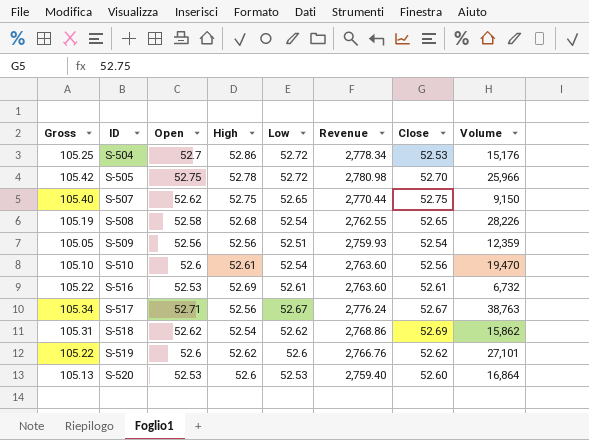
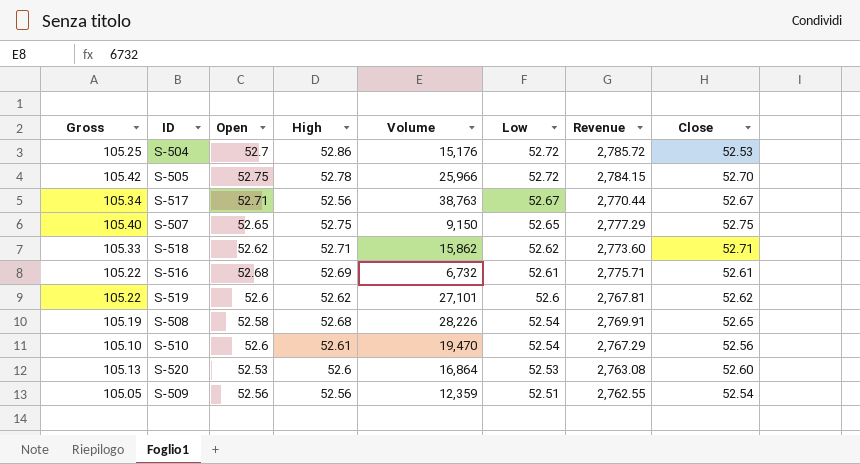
row order: ID ascending -> Low descending
column Volume | position: 8 -> 5
column Revenue | formula: [Open] * [Low] -> [Open] * [High]
S-507 | Open: 52.62 -> 52.65
S-518 | Gross: 105.31 -> 105.33
S-518 | High: 52.54 -> 52.71
S-518 | Close: 52.69 -> 52.71
S-516 | Open: 52.53 -> 52.68

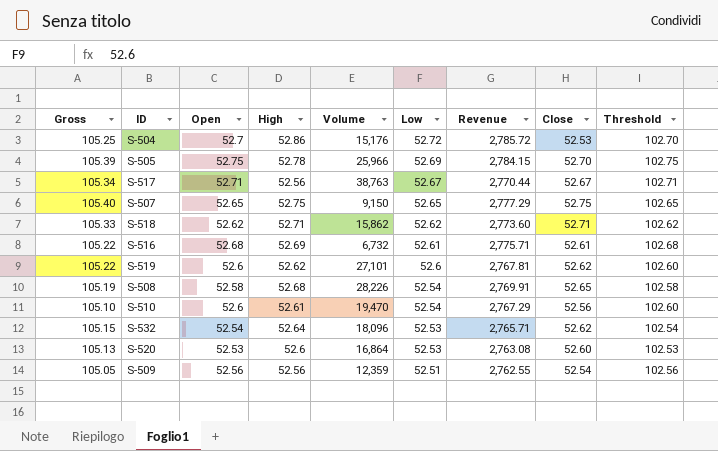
column Threshold | formula: none -> [Open] + 50
S-505 | Gross: 105.42 -> 105.39
S-505 | Low: 52.72 -> 52.69
row S-532: none -> 105.15 | 52.54 | 52.64 | 18,096 | 52.53 | 2,765.71 | 52.62 | 102.54

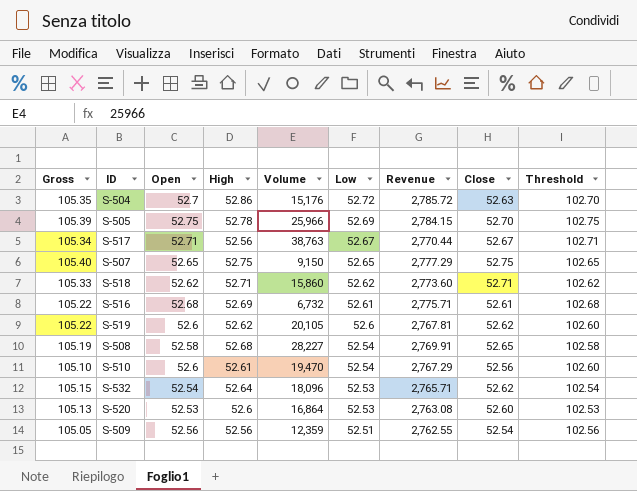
S-504 | Gross: 105.25 -> 105.35
S-504 | Close: 52.53 -> 52.63
S-518 | Volume: 15,862 -> 15,860
S-519 | Volume: 27,101 -> 20,105
S-508 | Volume: 28,226 -> 28,227

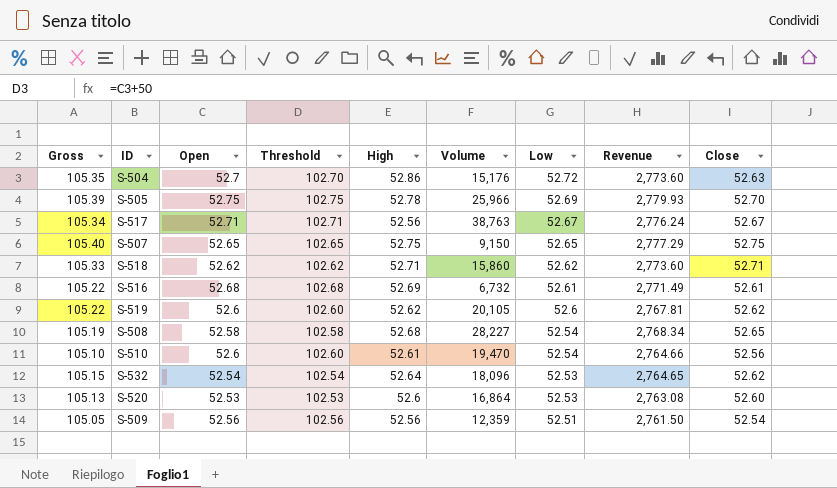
column Threshold | position: 9 -> 4
column Revenue | formula: [Open] * [High] -> [Open] * [Close]

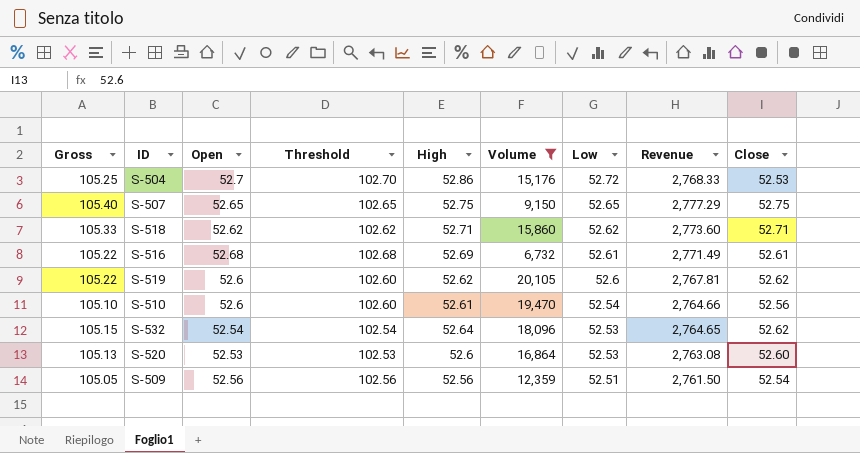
filter: none -> Volume <= 20,105
S-504 | Gross: 105.35 -> 105.25
S-504 | Revenue: 2,773.60 -> 2,768.33
S-504 | Close: 52.63 -> 52.53

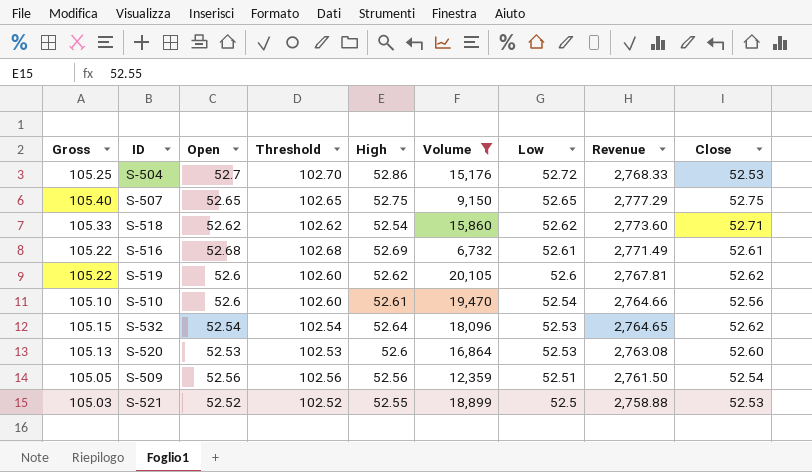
S-518 | High: 52.71 -> 52.54
row S-521: none -> 105.03 | 52.52 | 102.52 | 52.55 | 18,899 | 52.5 | 2,758.88 | 52.53

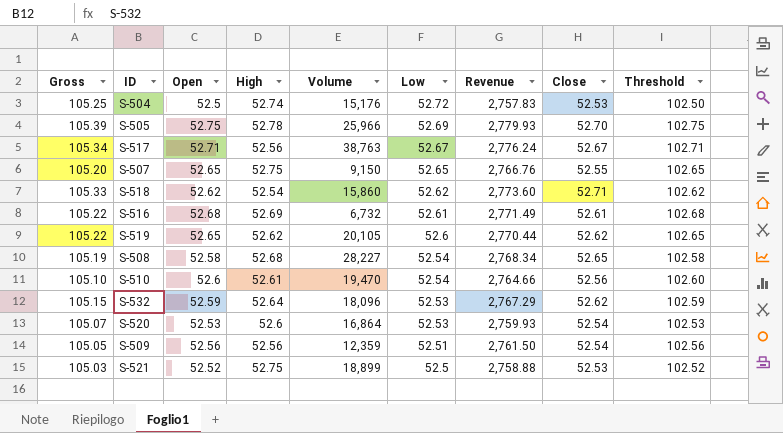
filter: Volume <= 20,105 -> none
column Threshold | position: 4 -> 9
S-504 | Open: 52.7 -> 52.5
S-504 | High: 52.86 -> 52.74
S-504 | Revenue: 2,768.33 -> 2,757.83
S-504 | Threshold: 102.70 -> 102.50
S-507 | Gross: 105.40 -> 105.20
S-507 | Revenue: 2,777.29 -> 2,766.76
S-507 | Close: 52.75 -> 52.55
S-519 | Open: 52.6 -> 52.65
S-519 | Revenue: 2,767.81 -> 2,770.44
S-519 | Threshold: 102.60 -> 102.65
S-532 | Open: 52.54 -> 52.59
S-532 | Revenue: 2,764.65 -> 2,767.29
S-532 | Threshold: 102.54 -> 102.59
S-520 | Gross: 105.13 -> 105.07
S-520 | Revenue: 2,763.08 -> 2,759.93
S-520 | Close: 52.60 -> 52.54
S-521 | High: 52.55 -> 52.75

